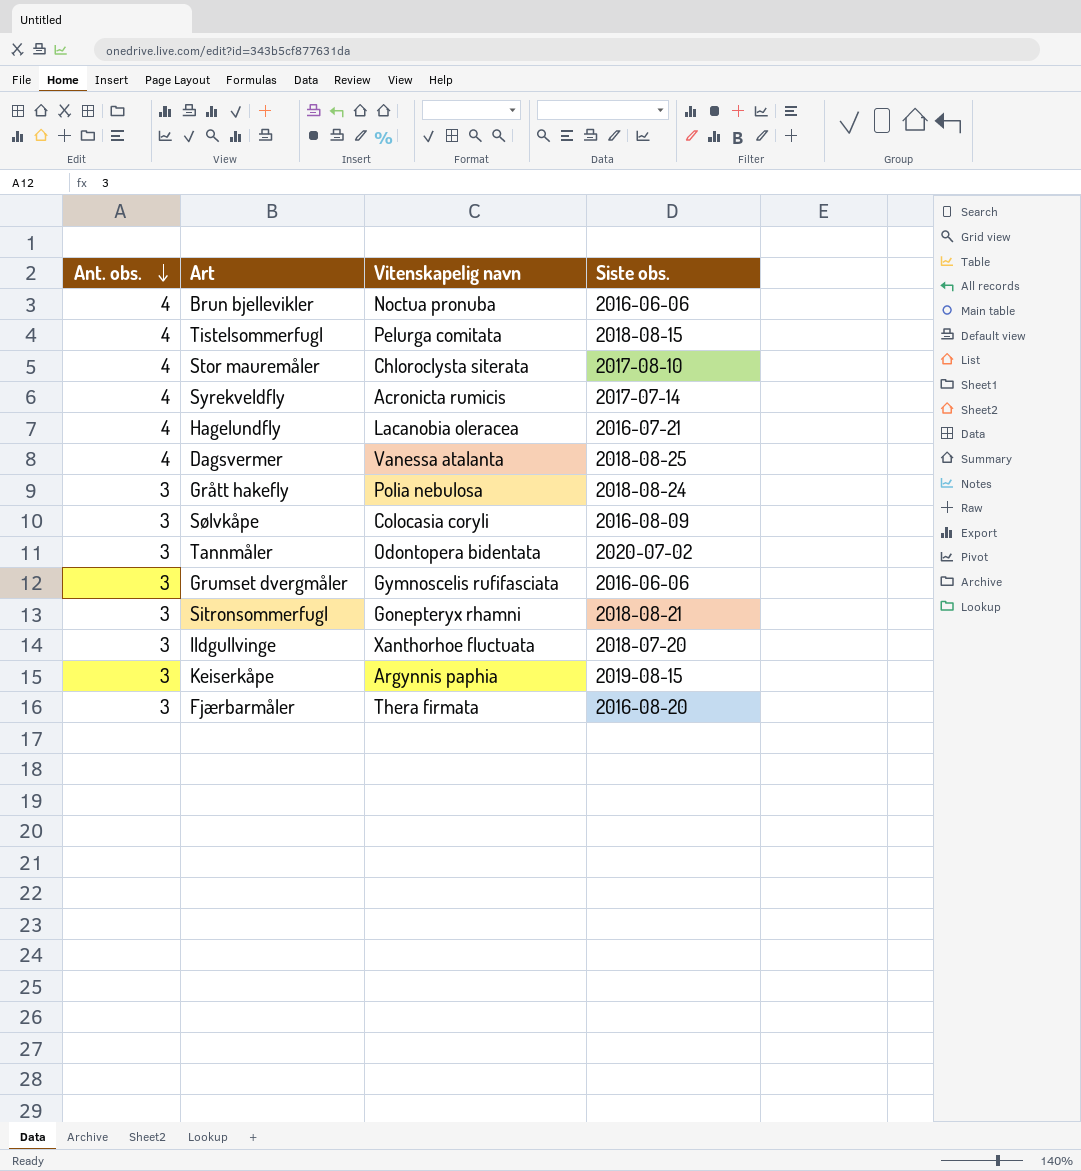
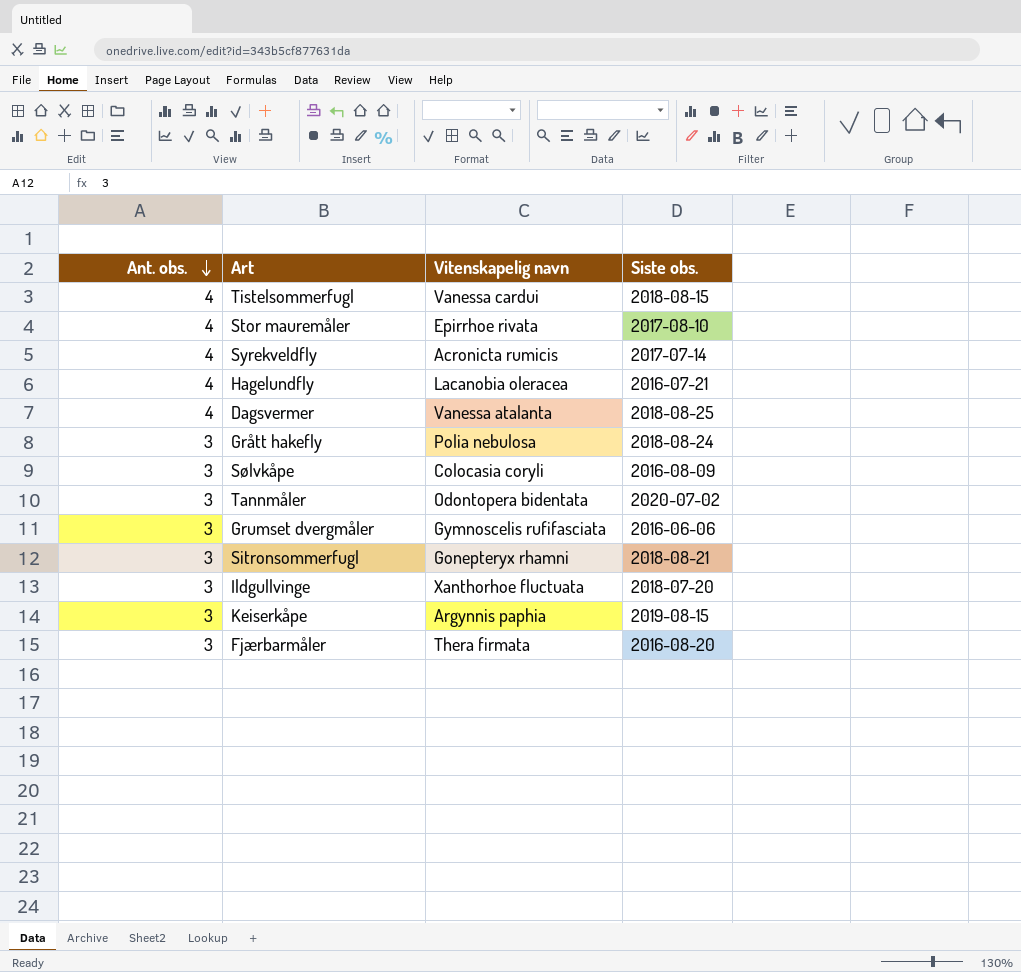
row Brun bjellevikler: 4 | Noctua pronuba | 2016-06-06 -> none
Tistelsommerfugl | Vitenskapelig navn: Pelurga comitata -> Vanessa cardui
Stor mauremåler | Vitenskapelig navn: Chloroclysta siterata -> Epirrhoe rivata

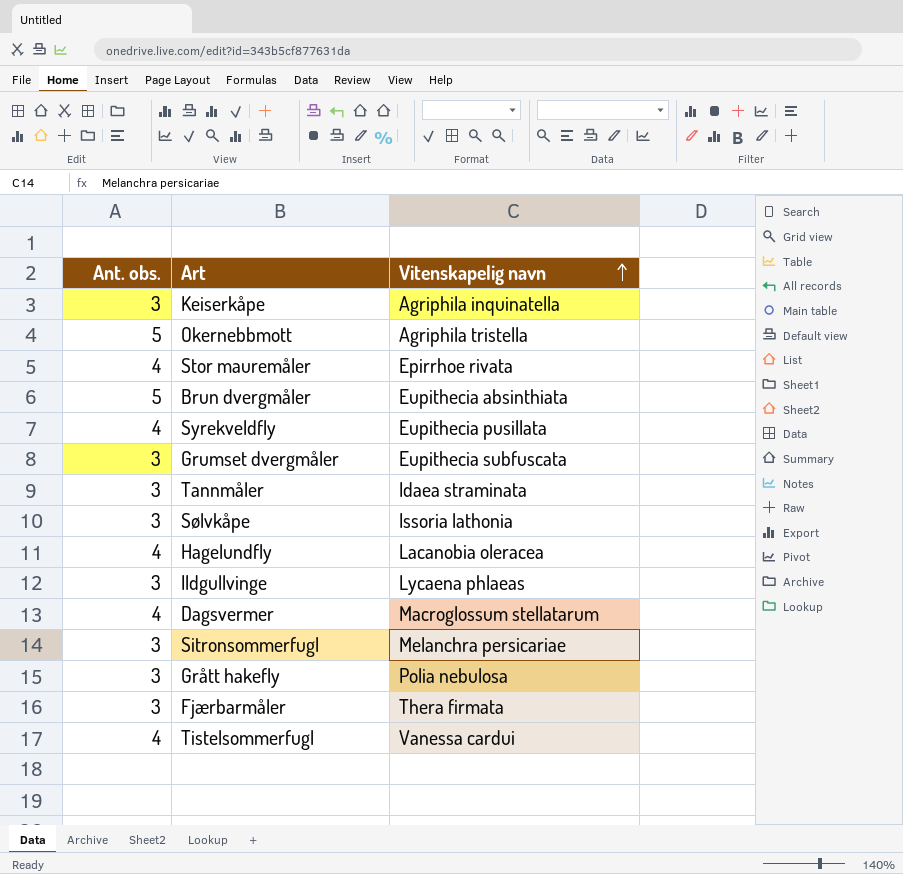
row order: Ant. obs. descending -> Vitenskapelig navn ascending
column Siste obs. | position: 4 -> none
Keiserkåpe | Vitenskapelig navn: Argynnis paphia -> Agriphila inquinatella
row Okernebbmott: none -> 5 | Agriphila tristella
row Brun dvergmåler: none -> 5 | Eupithecia absinthiata
Syrekveldfly | Vitenskapelig navn: Acronicta rumicis -> Eupithecia pusillata
Grumset dvergmåler | Vitenskapelig navn: Gymnoscelis rufifasciata -> Eupithecia subfuscata
Tannmåler | Vitenskapelig navn: Odontopera bidentata -> Idaea straminata
Sølvkåpe | Vitenskapelig navn: Colocasia coryli -> Issoria lathonia
Ildgullvinge | Vitenskapelig navn: Xanthorhoe fluctuata -> Lycaena phlaeas
Dagsvermer | Vitenskapelig navn: Vanessa atalanta -> Macroglossum stellatarum
Sitronsommerfugl | Vitenskapelig navn: Gonepteryx rhamni -> Melanchra persicariae

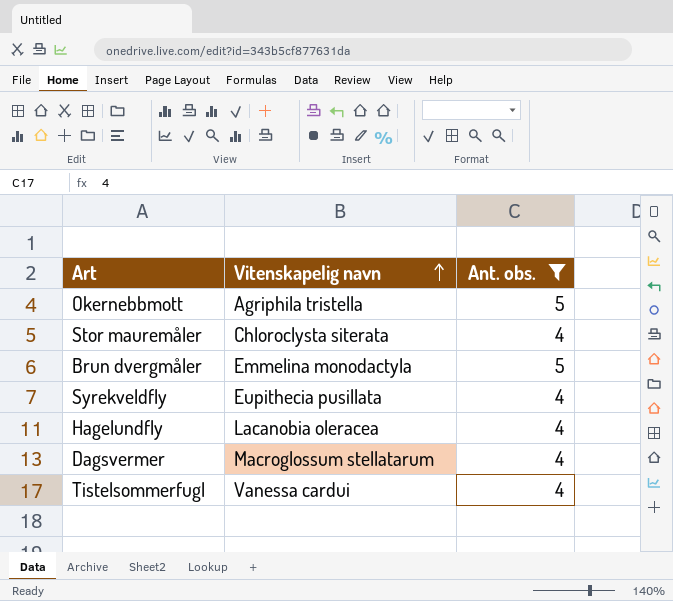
filter: none -> Ant. obs. != 3
column Ant. obs. | position: 1 -> 3
Stor mauremåler | Vitenskapelig navn: Epirrhoe rivata -> Chloroclysta siterata
Brun dvergmåler | Vitenskapelig navn: Eupithecia absinthiata -> Emmelina monodactyla

